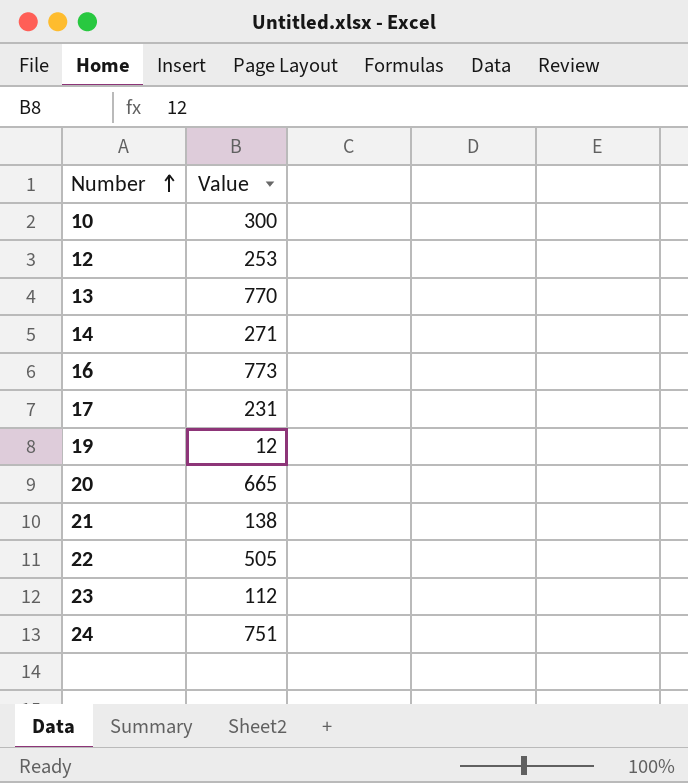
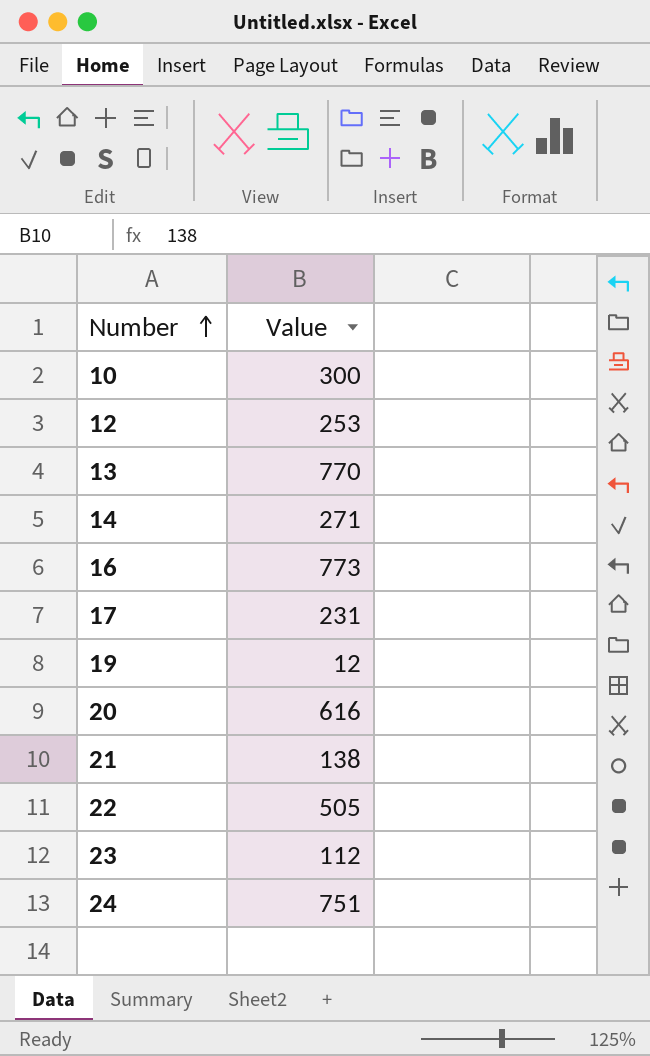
20 | Value: 665 -> 616

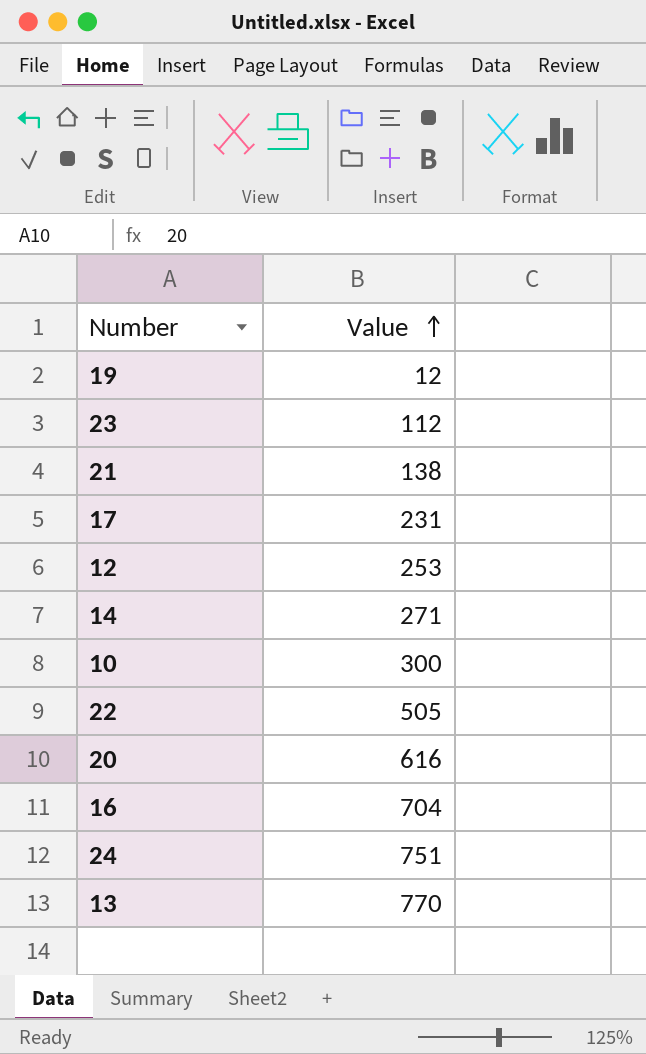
row order: Number ascending -> Value ascending
16 | Value: 773 -> 704

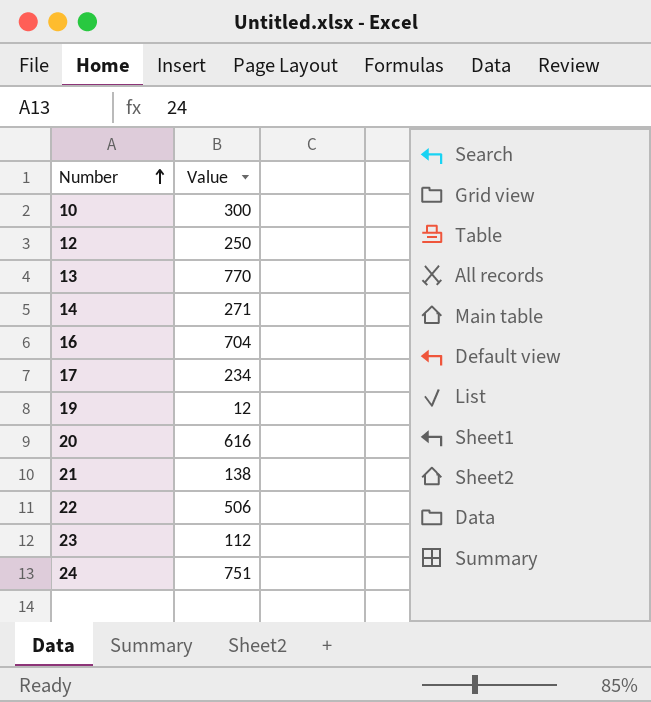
row order: Value ascending -> Number ascending
12 | Value: 253 -> 250
17 | Value: 231 -> 234
22 | Value: 505 -> 506

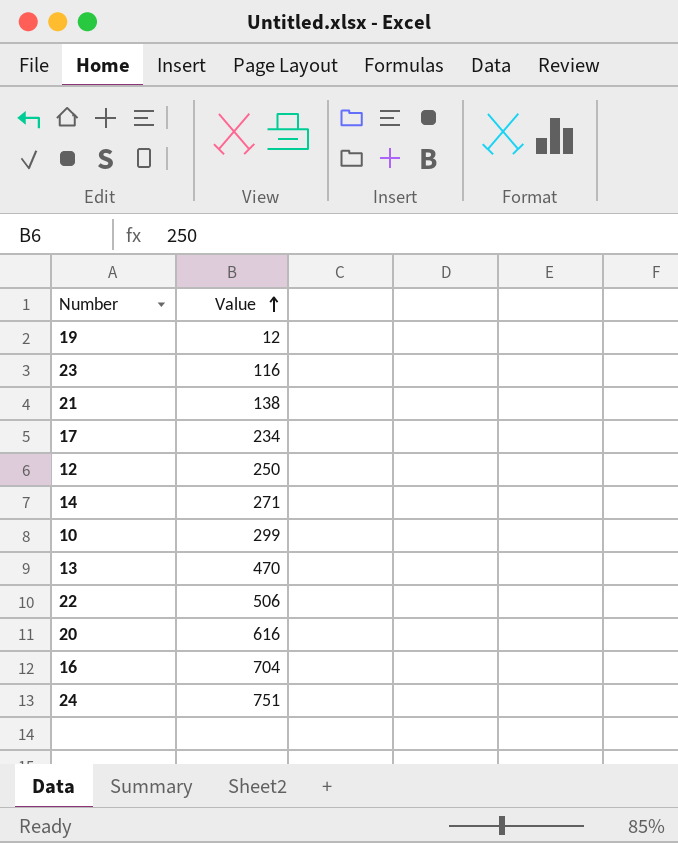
row order: Number ascending -> Value ascending
23 | Value: 112 -> 116
10 | Value: 300 -> 299
13 | Value: 770 -> 470

